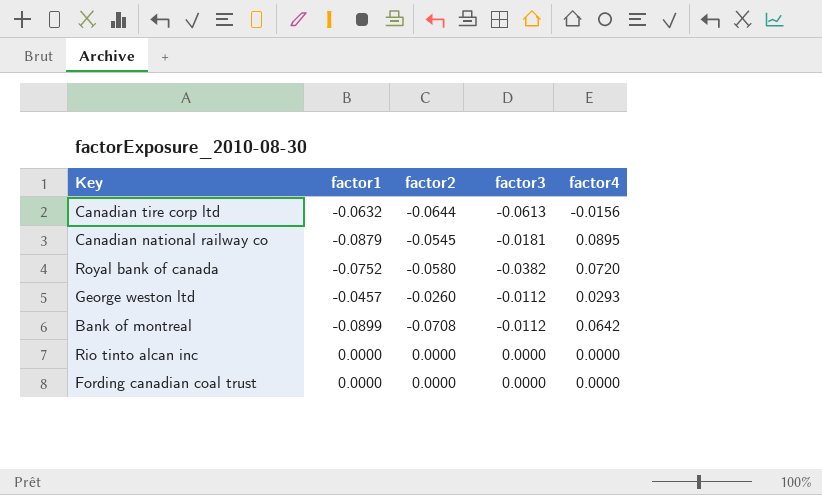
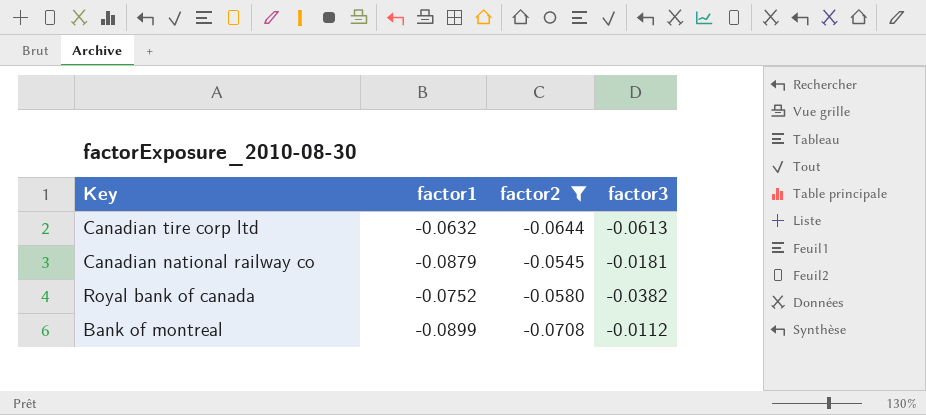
filter: none -> factor2 <= -0.0545
column factor4 | position: 5 -> none

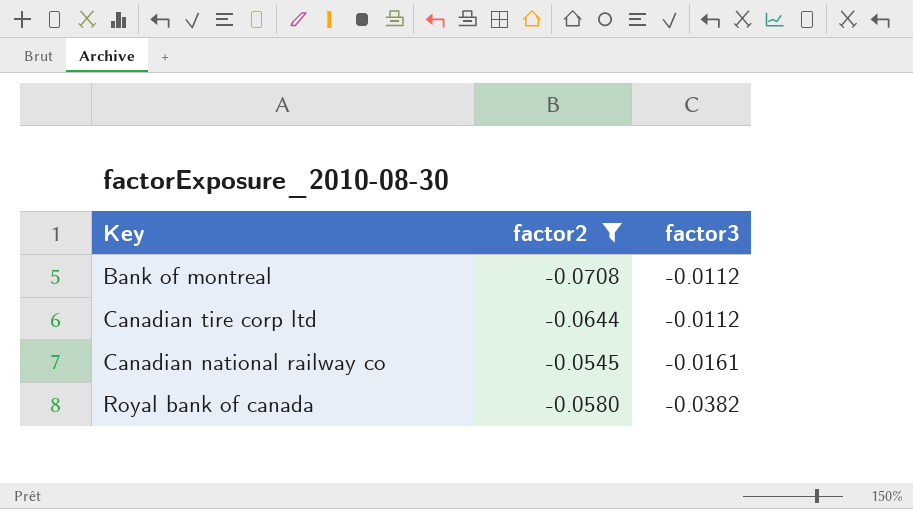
row order: none -> factor3 descending
column factor1 | position: 2 -> none
Canadian tire corp ltd | factor3: -0.0613 -> -0.0112
Canadian national railway co | factor3: -0.0181 -> -0.0161

